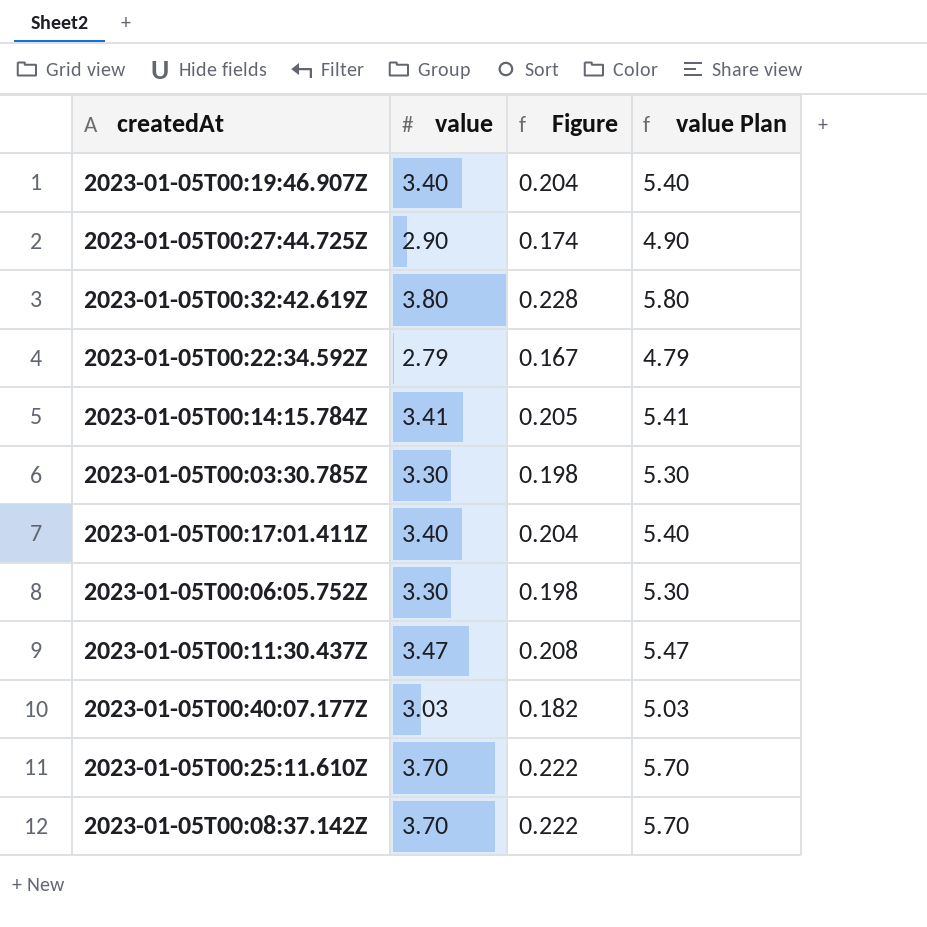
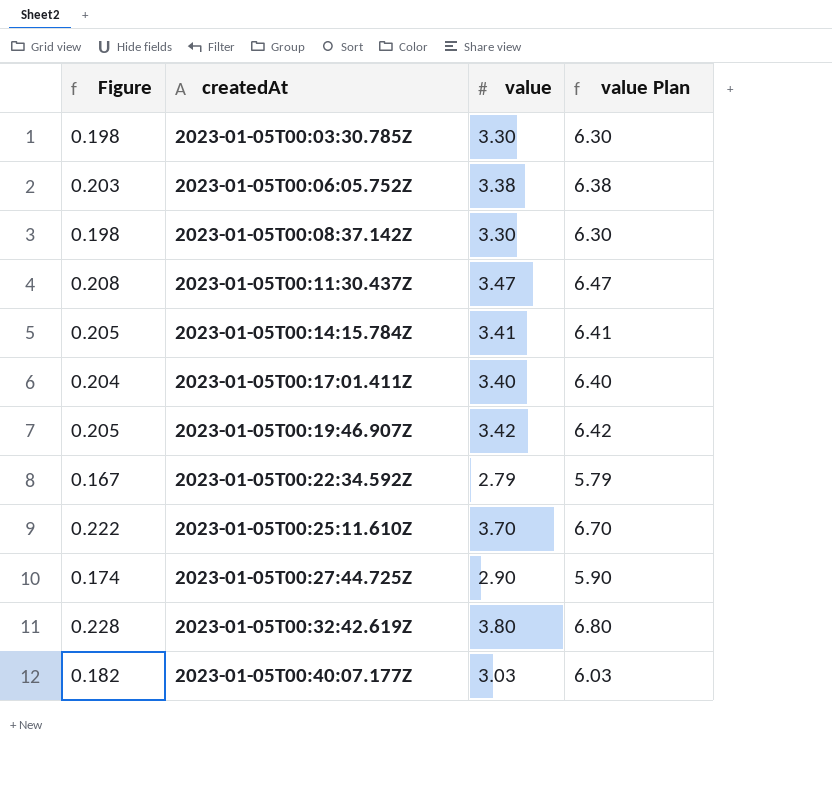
row order: none -> createdAt ascending
column Figure | position: 3 -> 1
column value Plan | formula: [value] + 2 -> [value] + 3
2023-01-05T00:06:05.752Z | Figure: 0.198 -> 0.203
2023-01-05T00:06:05.752Z | value: 3.30 -> 3.38
2023-01-05T00:08:37.142Z | Figure: 0.222 -> 0.198
2023-01-05T00:08:37.142Z | value: 3.70 -> 3.30
2023-01-05T00:19:46.907Z | Figure: 0.204 -> 0.205
2023-01-05T00:19:46.907Z | value: 3.40 -> 3.42

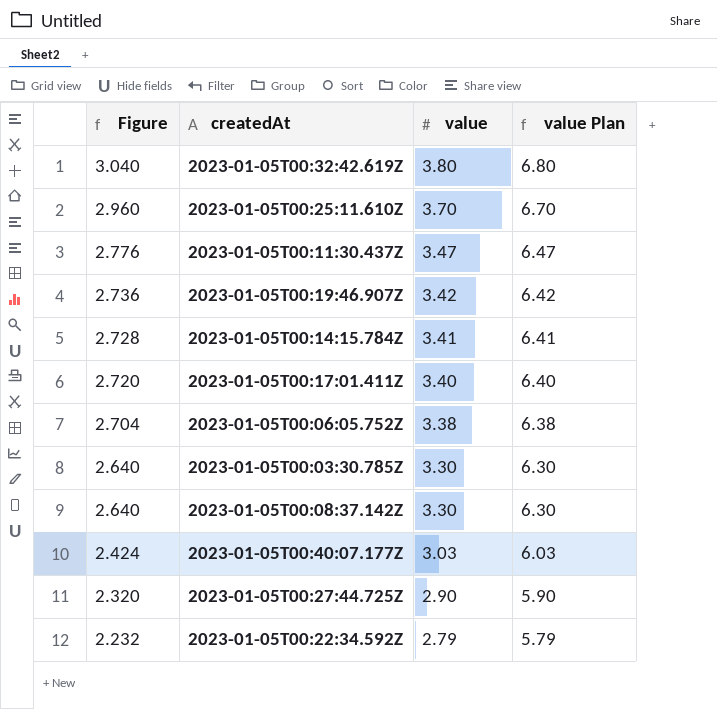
row order: createdAt ascending -> Figure descending
column Figure | formula: [value] * 0.06 -> [value] * 0.8

